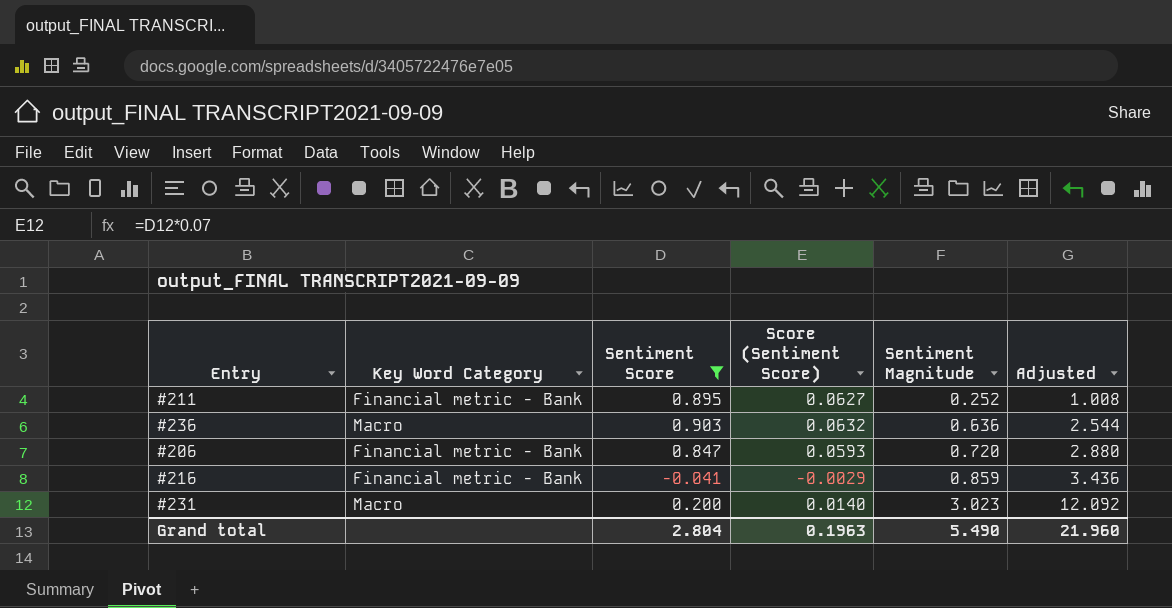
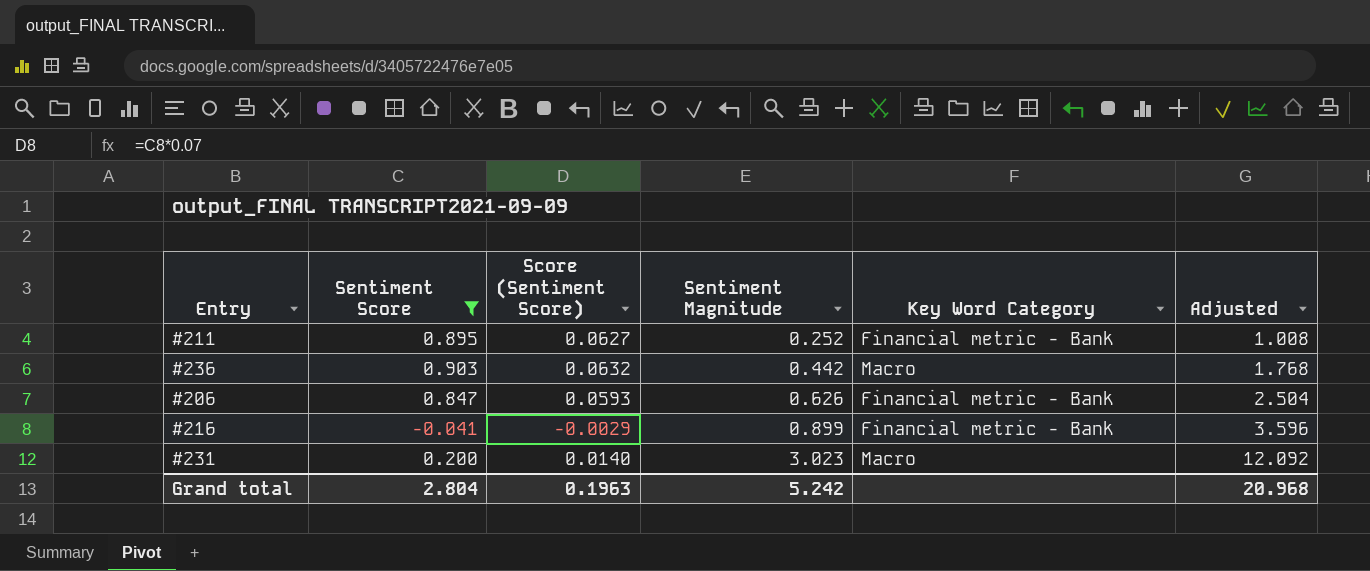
column Key Word Category | position: 2 -> 5
#236 | Sentiment Magnitude: 0.636 -> 0.442
#236 | Adjusted: 2.544 -> 1.768
#206 | Sentiment Magnitude: 0.720 -> 0.626
#206 | Adjusted: 2.880 -> 2.504
#216 | Sentiment Magnitude: 0.859 -> 0.899
#216 | Adjusted: 3.436 -> 3.596
Grand total | Sentiment Magnitude: 5.490 -> 5.242
Grand total | Adjusted: 21.960 -> 20.968

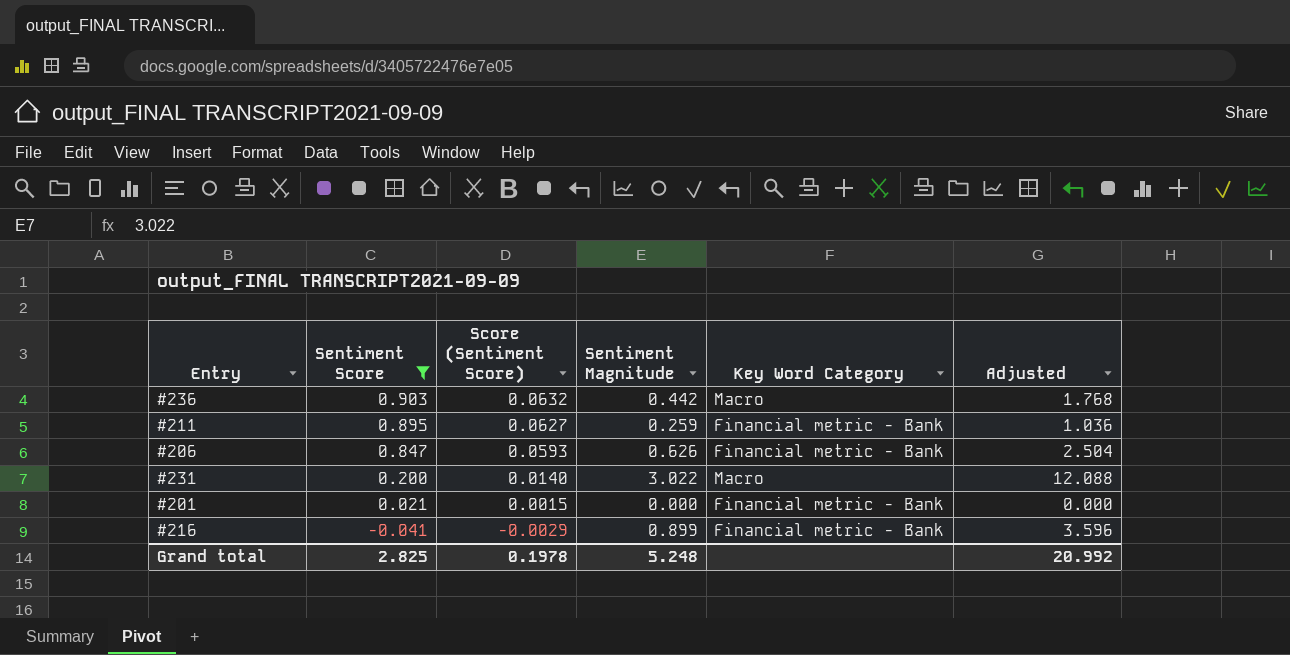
row order: Sentiment Magnitude ascending -> Sentiment Score descending
#211 | Sentiment Magnitude: 0.252 -> 0.259
#211 | Adjusted: 1.008 -> 1.036
#231 | Sentiment Magnitude: 3.023 -> 3.022
#231 | Adjusted: 12.092 -> 12.088
row #201: none -> 0.021 | 0.0015 | 0.000 | Financial metric - Bank | 0.000
Grand total | Sentiment Score: 2.804 -> 2.825
Grand total | Score (Sentiment Score): 0.1963 -> 0.1978
Grand total | Sentiment Magnitude: 5.242 -> 5.248
Grand total | Adjusted: 20.968 -> 20.992

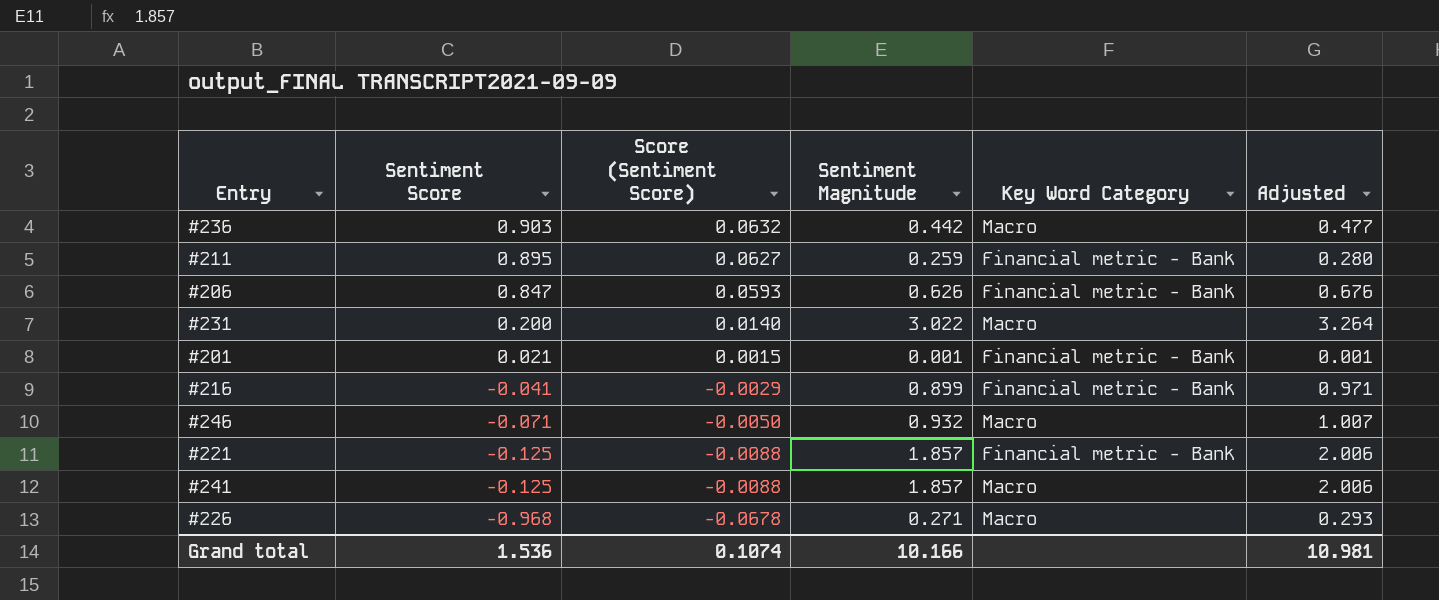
filter: Sentiment Score >= -0.041 -> none
column Adjusted | formula: [Sentiment Magnitude] * 4 -> [Sentiment Magnitude] * 1.08
#201 | Sentiment Magnitude: 0.000 -> 0.001
Grand total | Sentiment Score: 2.825 -> 1.536
Grand total | Score (Sentiment Score): 0.1978 -> 0.1074
Grand total | Sentiment Magnitude: 5.248 -> 10.166
Grand total | Adjusted: 20.992 -> 10.981

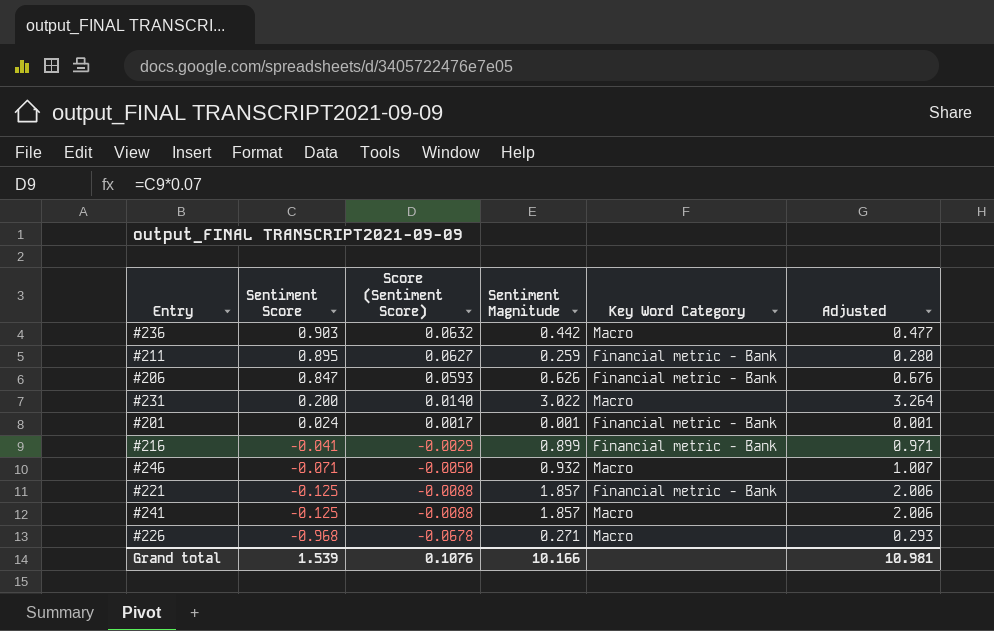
#201 | Sentiment Score: 0.021 -> 0.024
#201 | Score (Sentiment Score): 0.0015 -> 0.0017
Grand total | Sentiment Score: 1.536 -> 1.539
Grand total | Score (Sentiment Score): 0.1074 -> 0.1076

